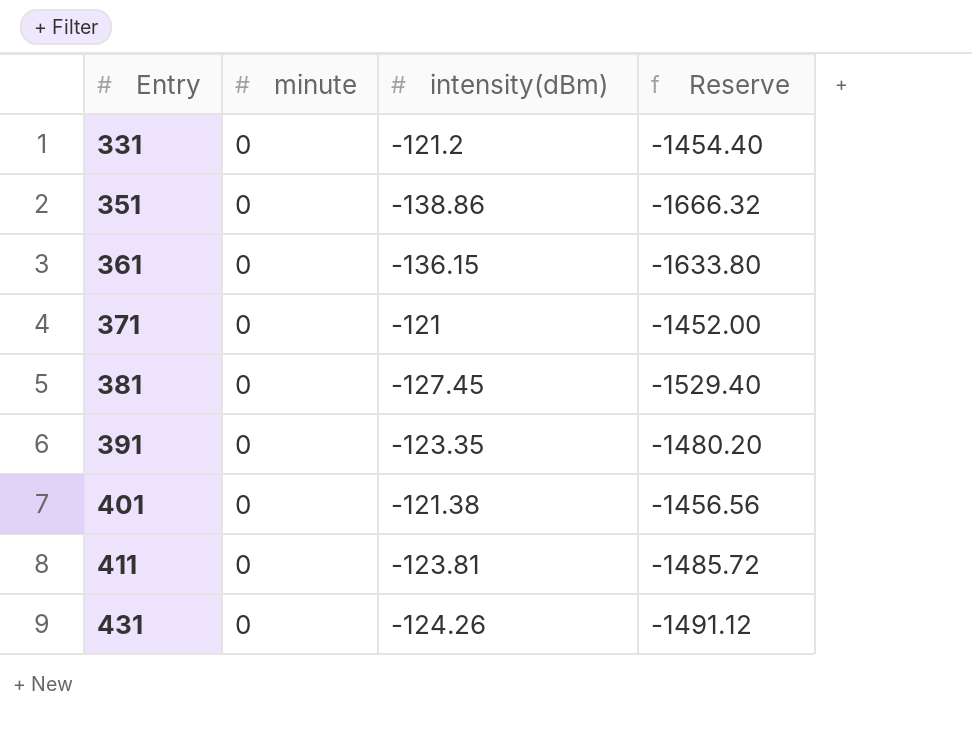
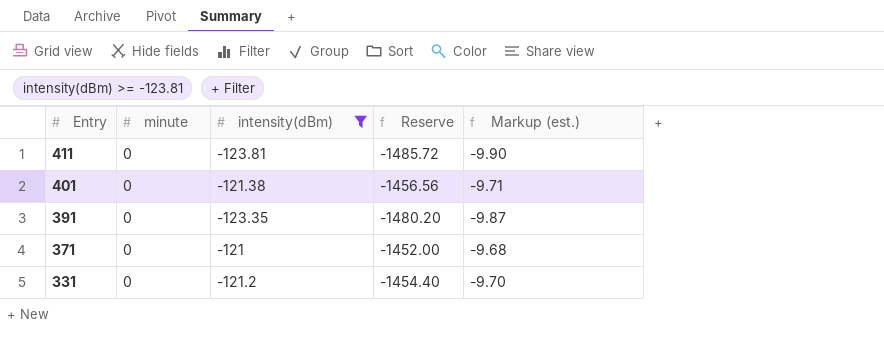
filter: none -> intensity(dBm) >= -123.81
row order: Entry ascending -> Entry descending
column Markup (est.) | formula: none -> [intensity(dBm)] * 0.08

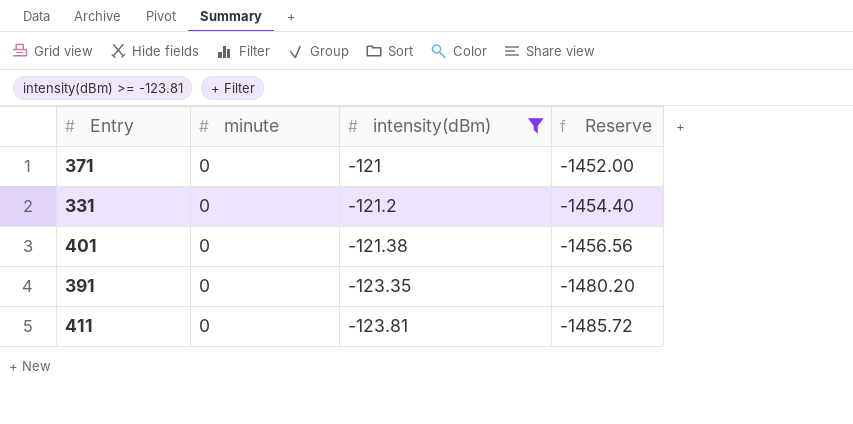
row order: Entry descending -> intensity(dBm) descending
column Markup (est.) | formula: [intensity(dBm)] * 0.08 -> none

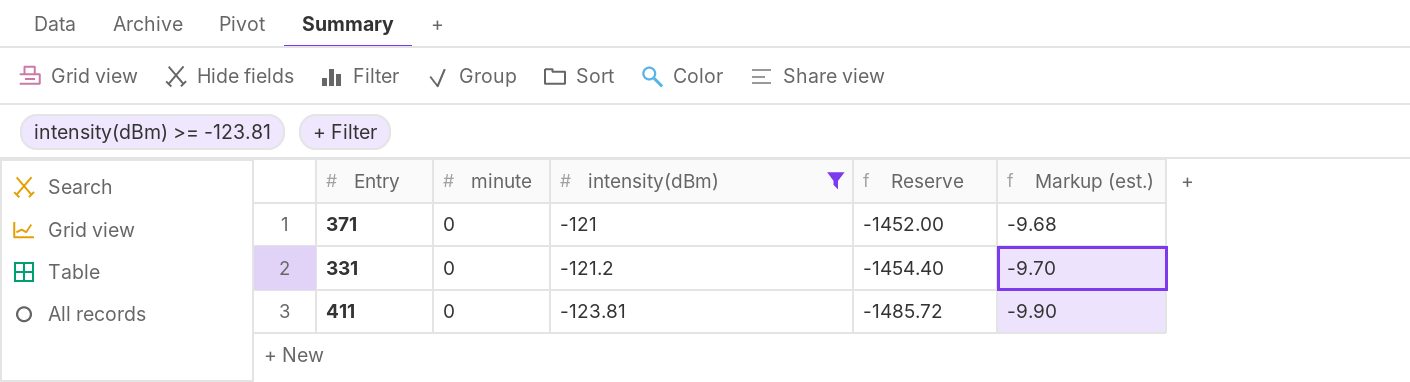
column Markup (est.) | formula: none -> [intensity(dBm)] * 0.08
row 401: 0 | -121.38 | -1456.56 -> none
row 391: 0 | -123.35 | -1480.20 -> none

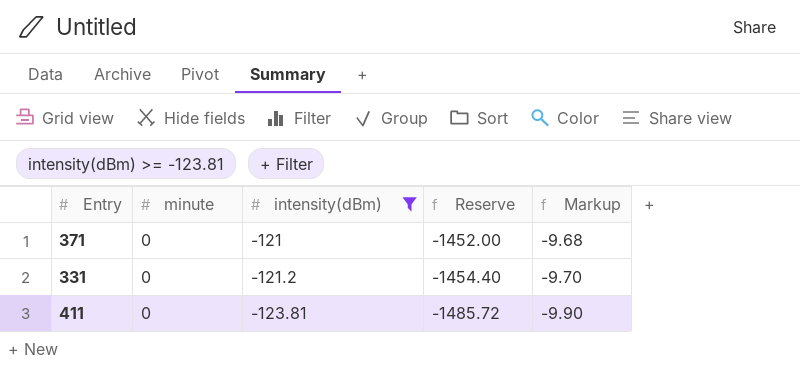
column name: Markup (est.) -> Markup

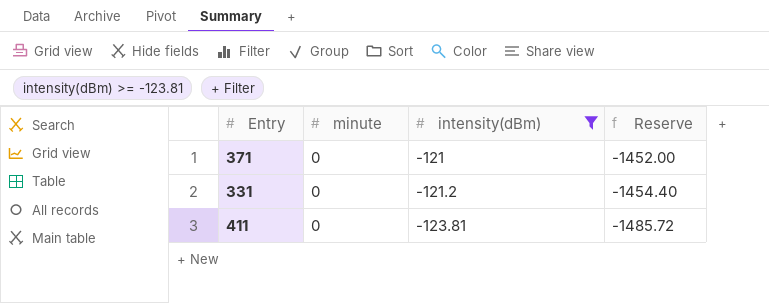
column Markup | formula: [intensity(dBm)] * 0.08 -> none

